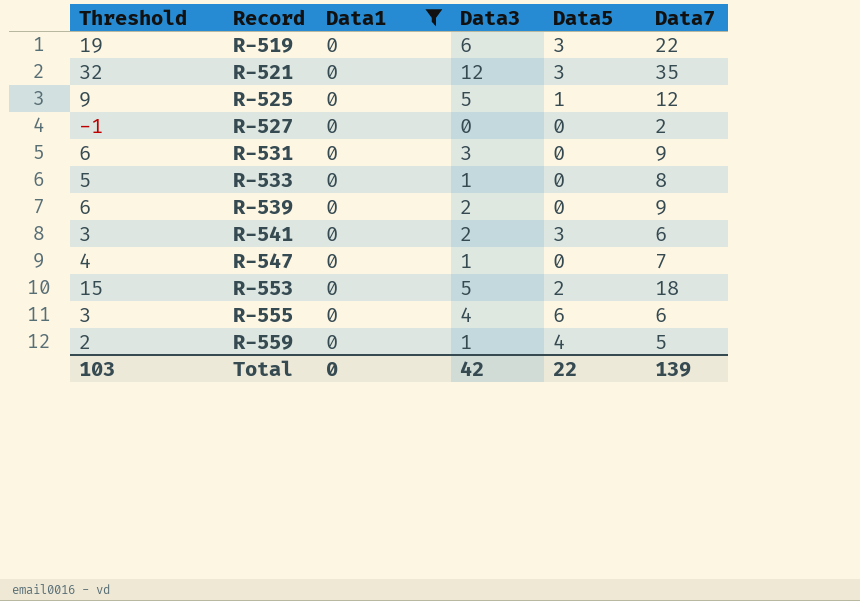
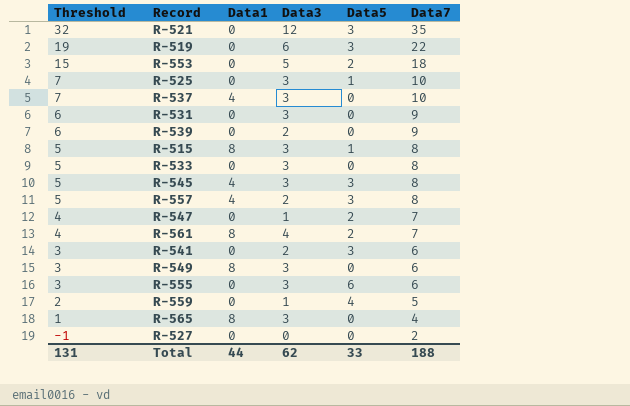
filter: Data1 = 0 -> none
row order: Record ascending -> Threshold descending
R-525 | Threshold: 9 -> 7
R-525 | Data3: 5 -> 3
R-525 | Data7: 12 -> 10
R-533 | Data3: 1 -> 3
R-547 | Data5: 0 -> 2
R-555 | Data3: 4 -> 3
Total | Threshold: 103 -> 131
Total | Data1: 0 -> 44
Total | Data3: 42 -> 62
Total | Data5: 22 -> 33
Total | Data7: 139 -> 188

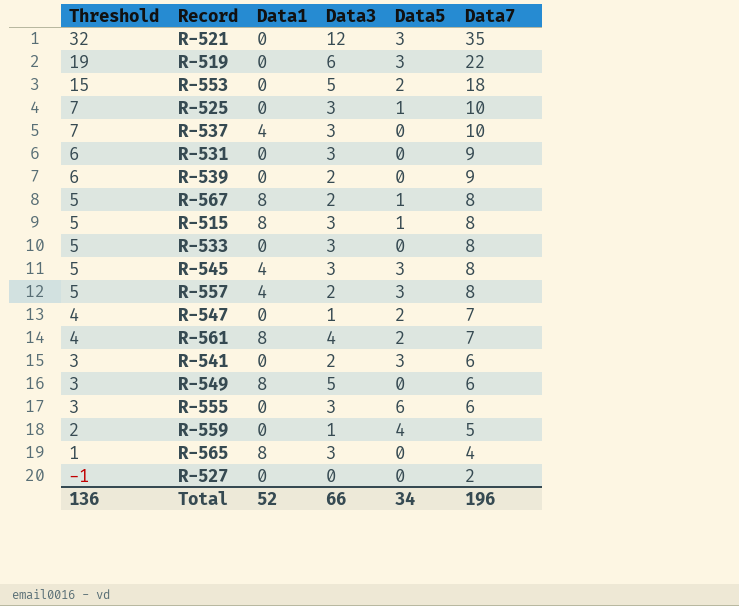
row R-567: none -> 5 | 8 | 2 | 1 | 8
R-549 | Data3: 3 -> 5
Total | Threshold: 131 -> 136
Total | Data1: 44 -> 52
Total | Data3: 62 -> 66
Total | Data5: 33 -> 34
Total | Data7: 188 -> 196

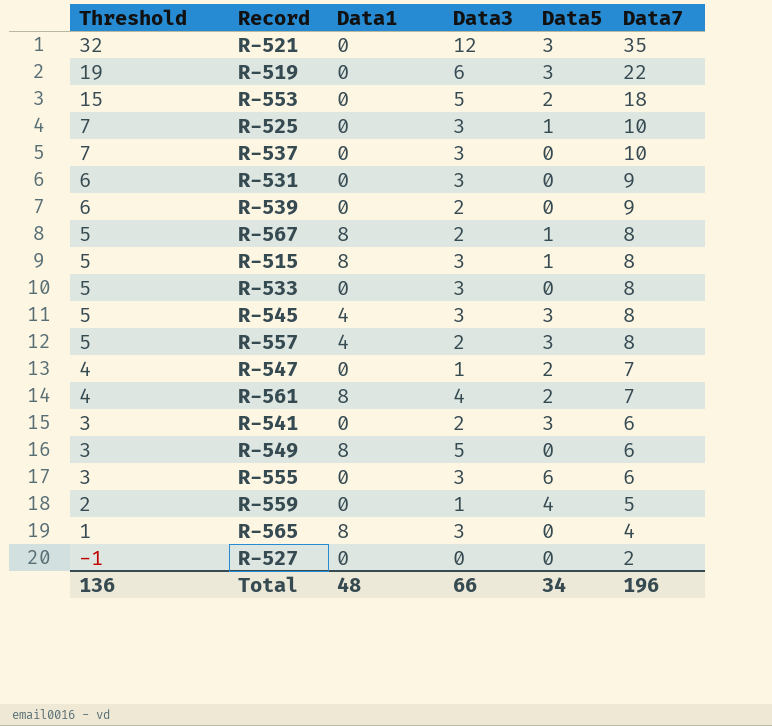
R-537 | Data1: 4 -> 0
Total | Data1: 52 -> 48

